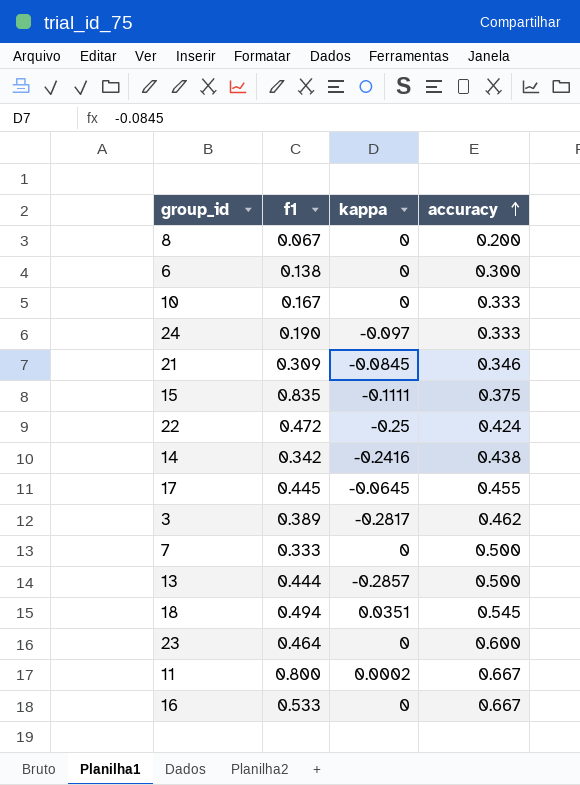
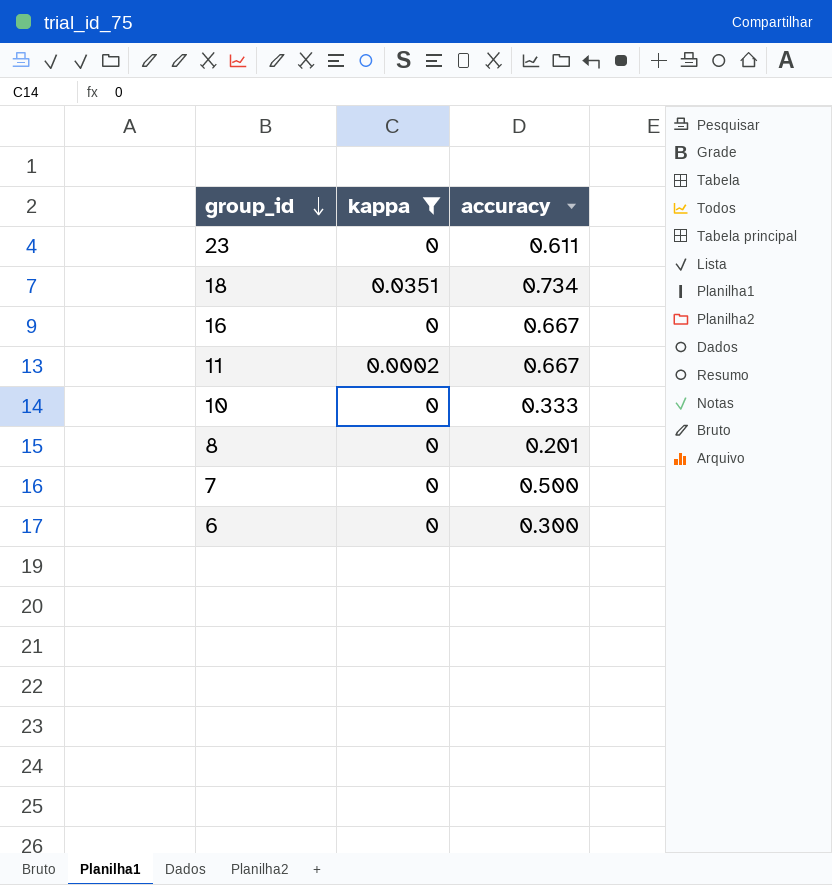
filter: none -> kappa >= 0
row order: accuracy ascending -> group_id descending
column f1 | position: 2 -> none
23 | accuracy: 0.600 -> 0.611
18 | accuracy: 0.545 -> 0.734
8 | accuracy: 0.200 -> 0.201

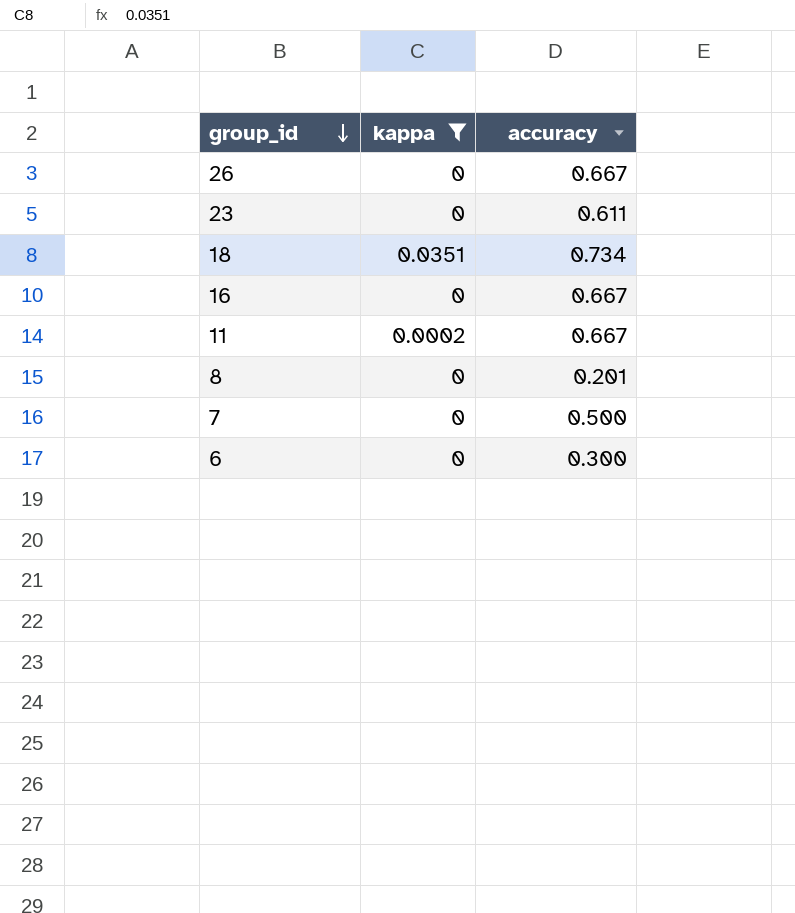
row 10: 0 | 0.333 -> none
row 26: none -> 0 | 0.667

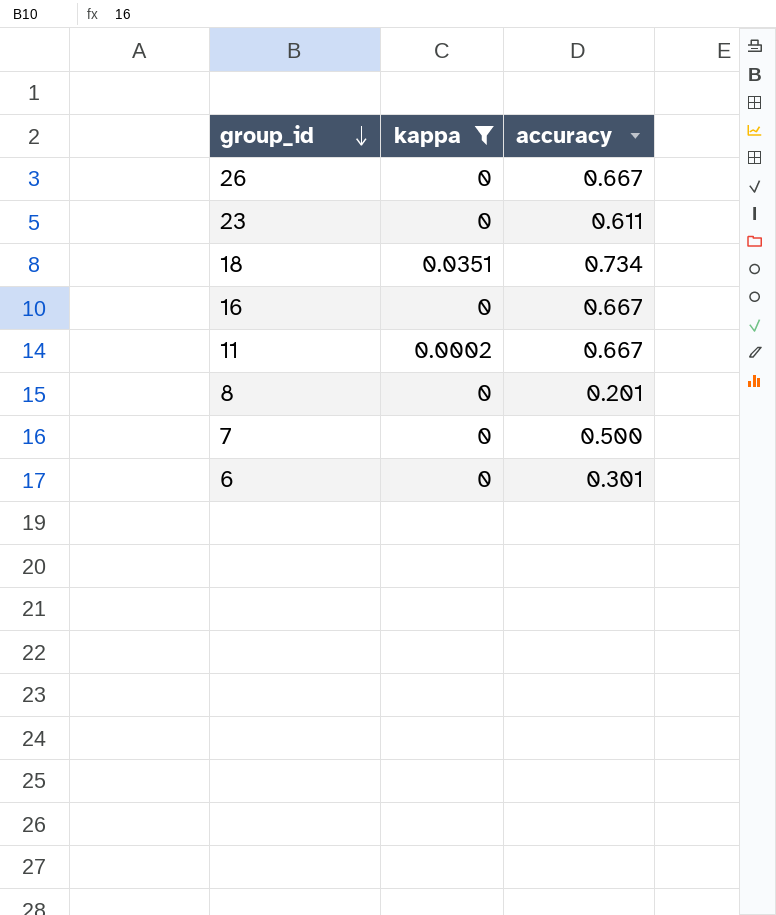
6 | accuracy: 0.300 -> 0.301

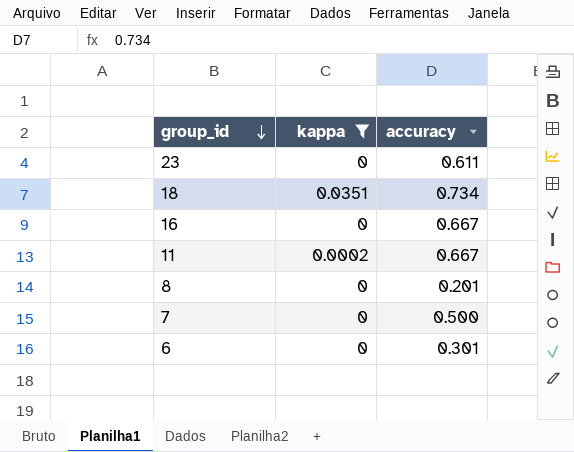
row 26: 0 | 0.667 -> none

